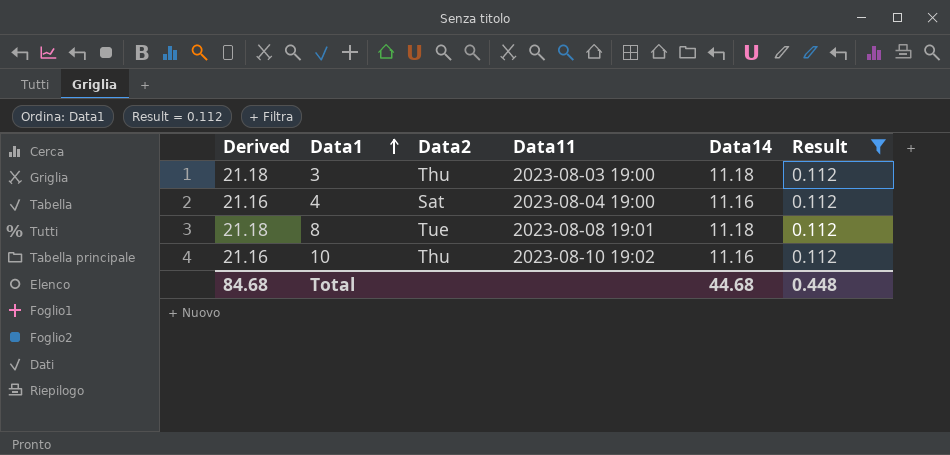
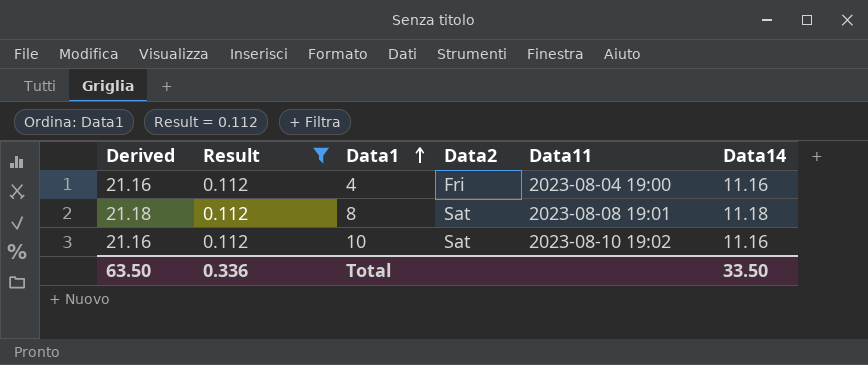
column Result | position: 6 -> 2
row 3: 21.18 | Thu | 2023-08-03 19:00 | 11.18 | 0.112 -> none
4 | Data2: Sat -> Fri
8 | Data2: Tue -> Sat
10 | Data2: Thu -> Sat
Total | Derived: 84.68 -> 63.50
Total | Result: 0.448 -> 0.336
Total | Data14: 44.68 -> 33.50

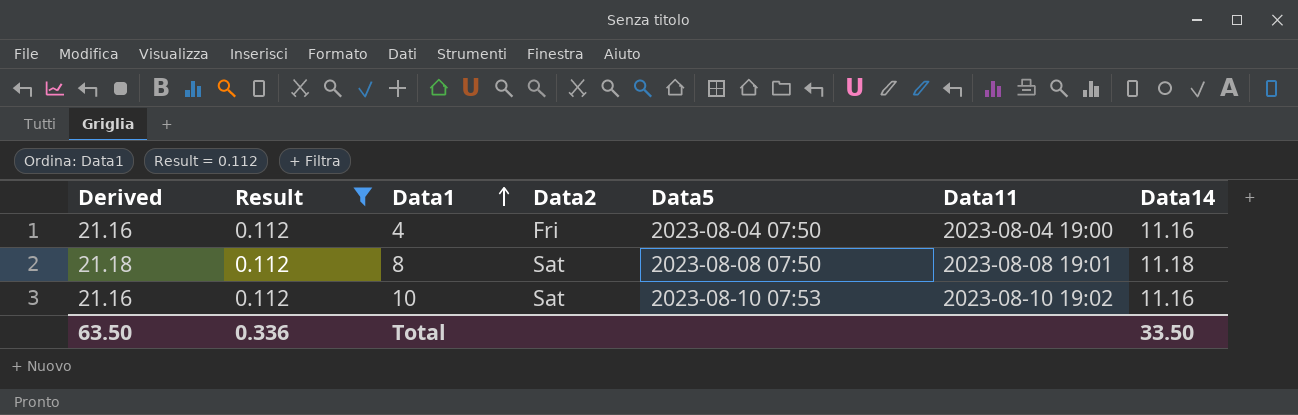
column Data5 | position: none -> 5

